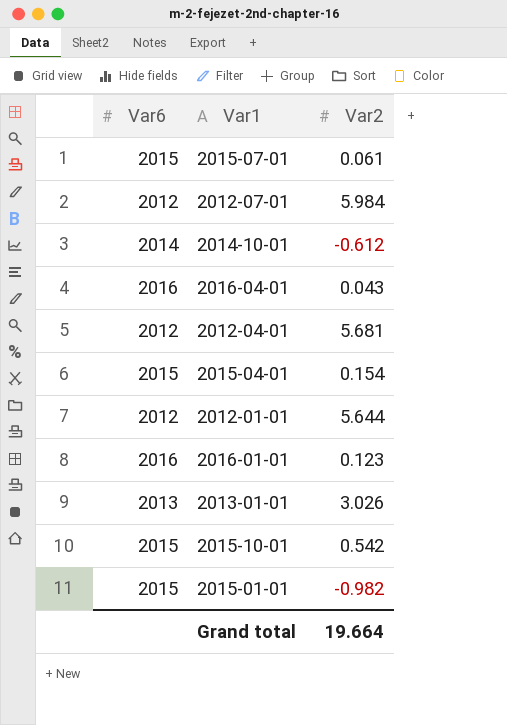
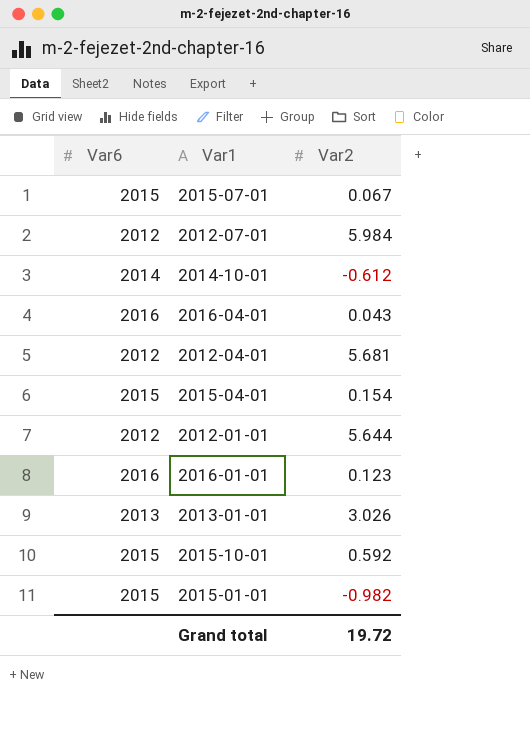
2015-07-01 | Var2: 0.061 -> 0.067
2015-10-01 | Var2: 0.542 -> 0.592
Grand total | Var2: 19.664 -> 19.72

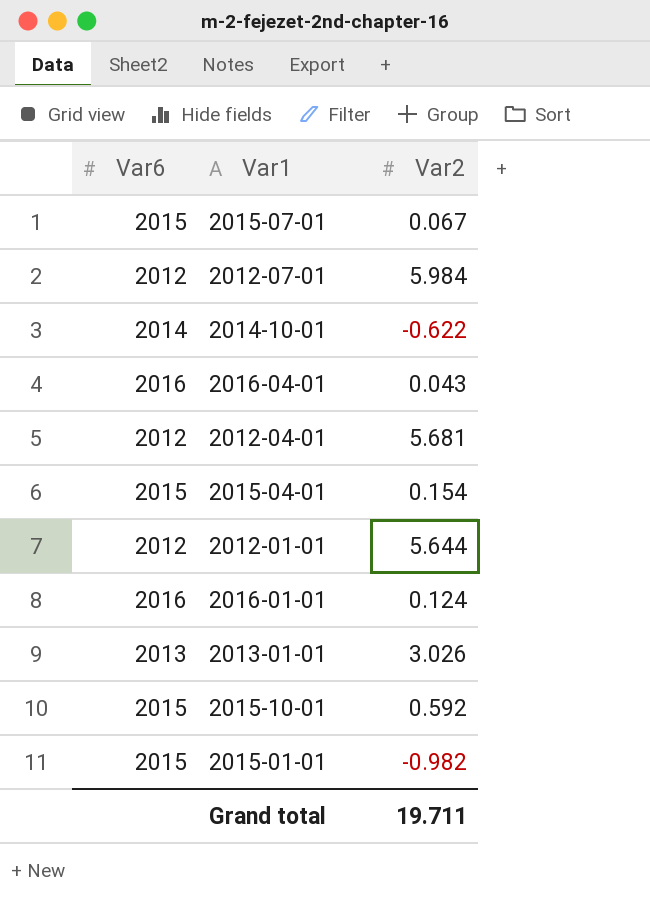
2014-10-01 | Var2: -0.612 -> -0.622
2016-01-01 | Var2: 0.123 -> 0.124
Grand total | Var2: 19.72 -> 19.711

